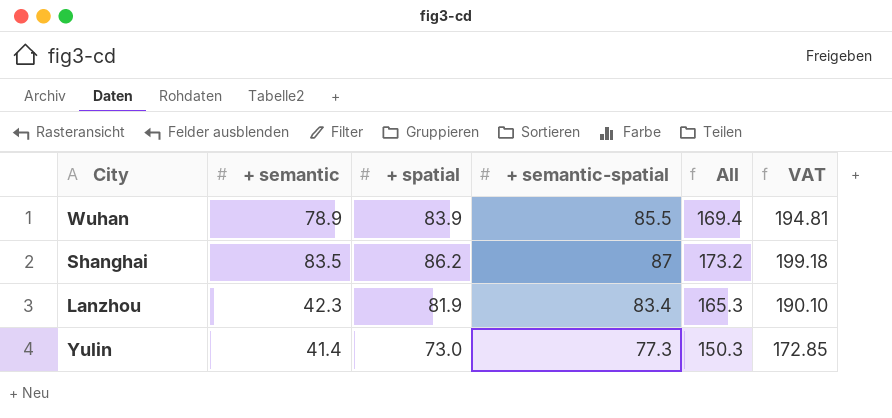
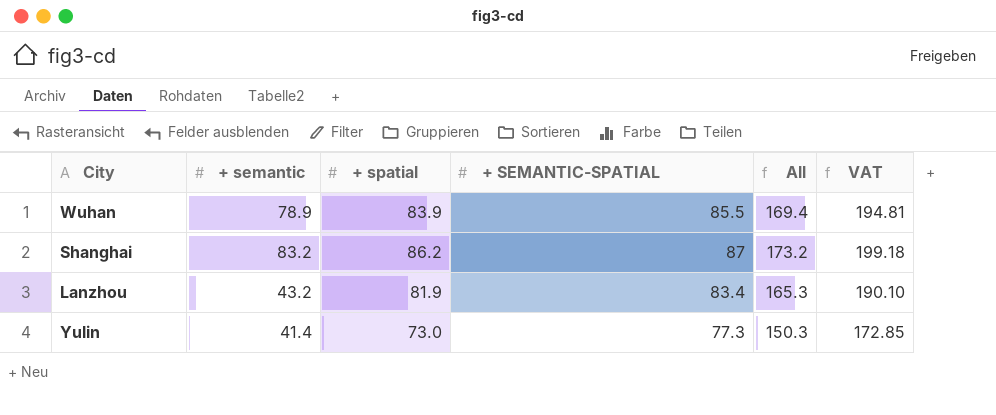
column name: + semantic-spatial -> + SEMANTIC-SPATIAL
Shanghai | + semantic: 83.5 -> 83.2
Lanzhou | + semantic: 42.3 -> 43.2

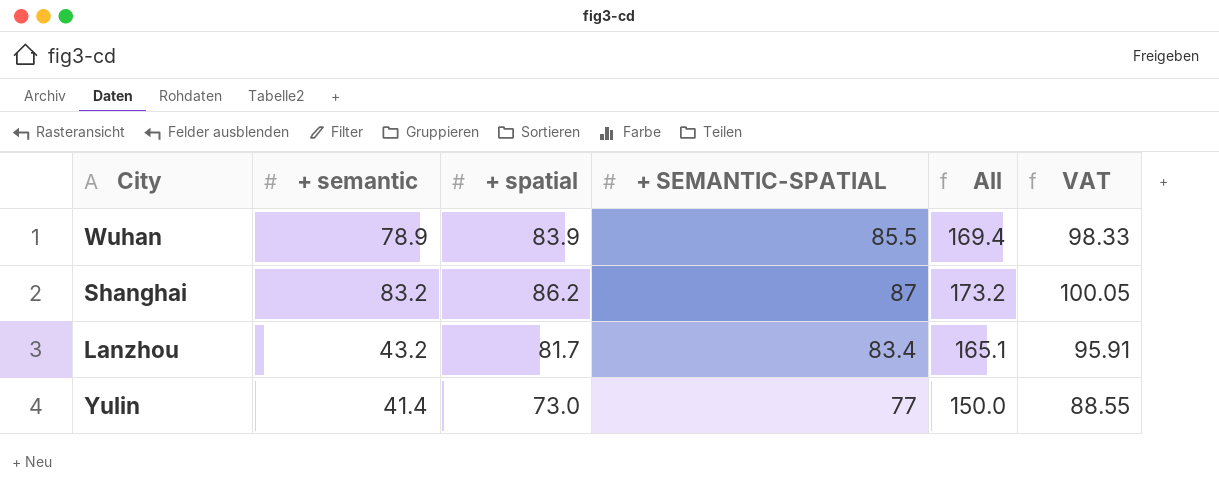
column VAT | formula: [All] * 1.15 -> [+ SEMANTIC-SPATIAL] * 1.15
Lanzhou | + spatial: 81.9 -> 81.7
Lanzhou | All: 165.3 -> 165.1
Yulin | + SEMANTIC-SPATIAL: 77.3 -> 77
Yulin | All: 150.3 -> 150.0

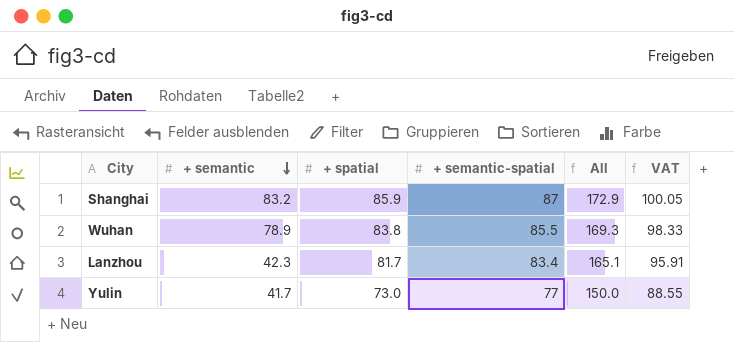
row order: none -> + semantic descending
column name: + SEMANTIC-SPATIAL -> + semantic-spatial
Shanghai | + spatial: 86.2 -> 85.9
Shanghai | All: 173.2 -> 172.9
Wuhan | + spatial: 83.9 -> 83.8
Wuhan | All: 169.4 -> 169.3
Lanzhou | + semantic: 43.2 -> 42.3
Yulin | + semantic: 41.4 -> 41.7

